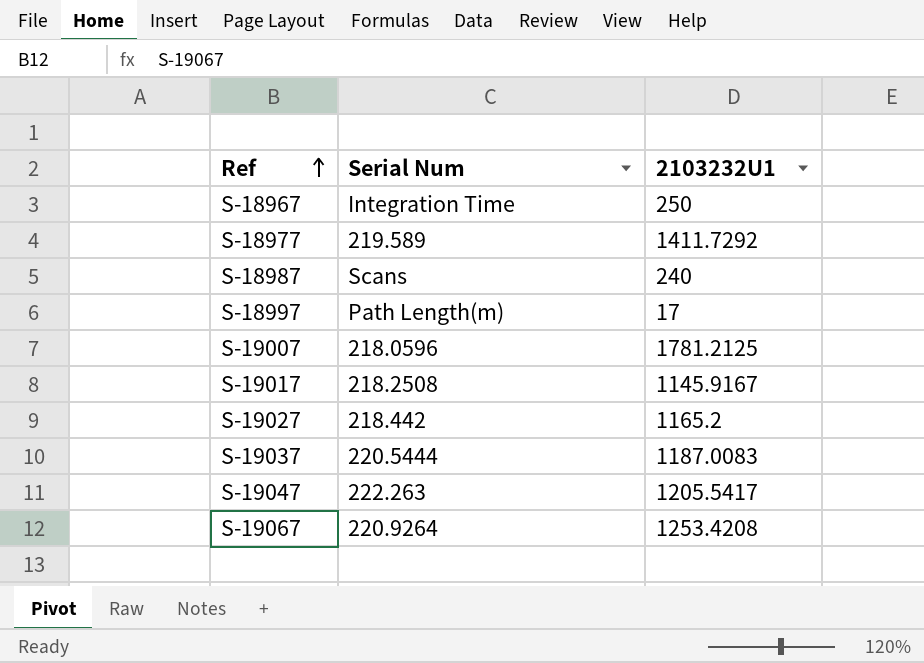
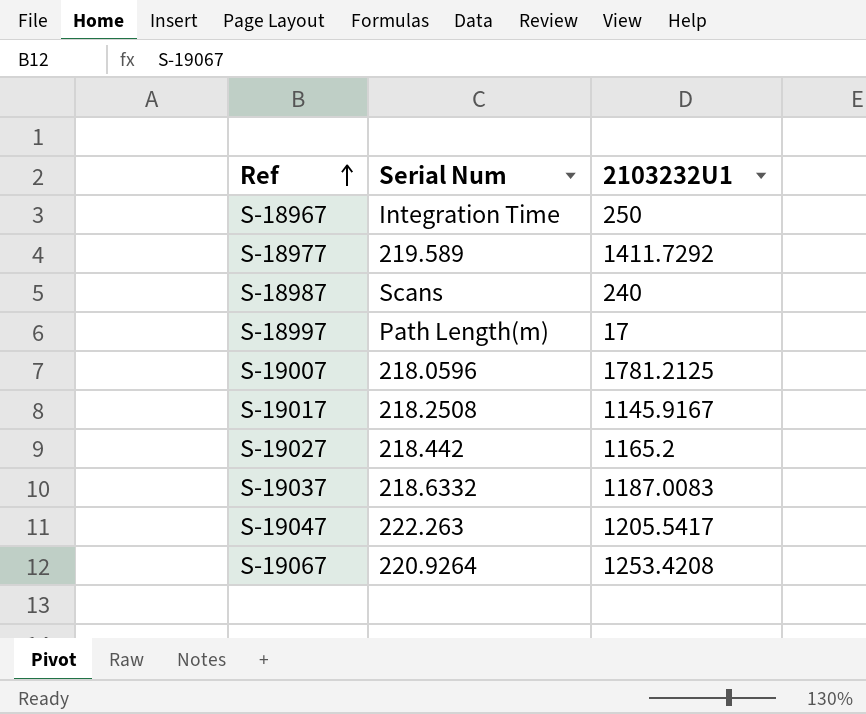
S-19037 | Serial Num: 220.5444 -> 218.6332

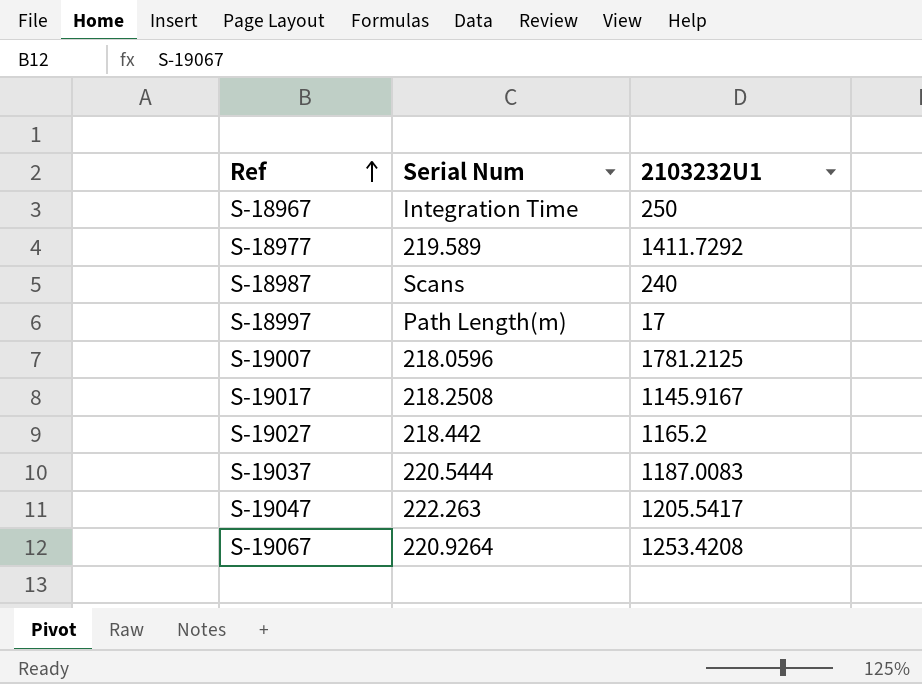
S-19037 | Serial Num: 218.6332 -> 220.5444

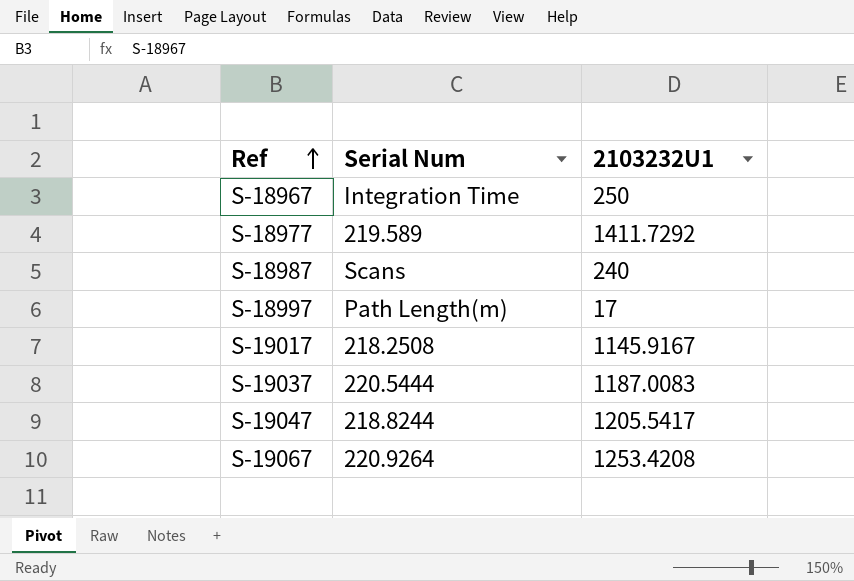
row S-19007: 218.0596 | 1781.2125 -> none
row S-19027: 218.442 | 1165.2 -> none
S-19047 | Serial Num: 222.263 -> 218.8244

